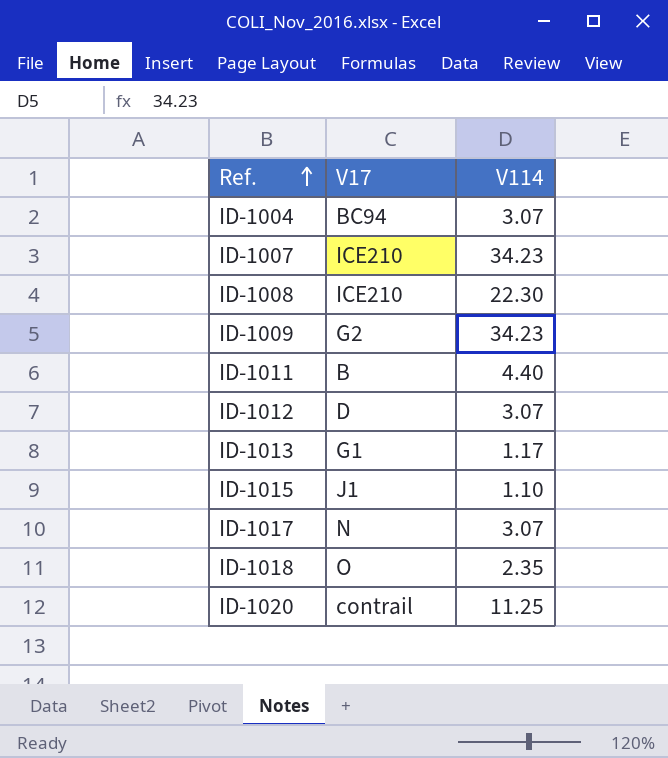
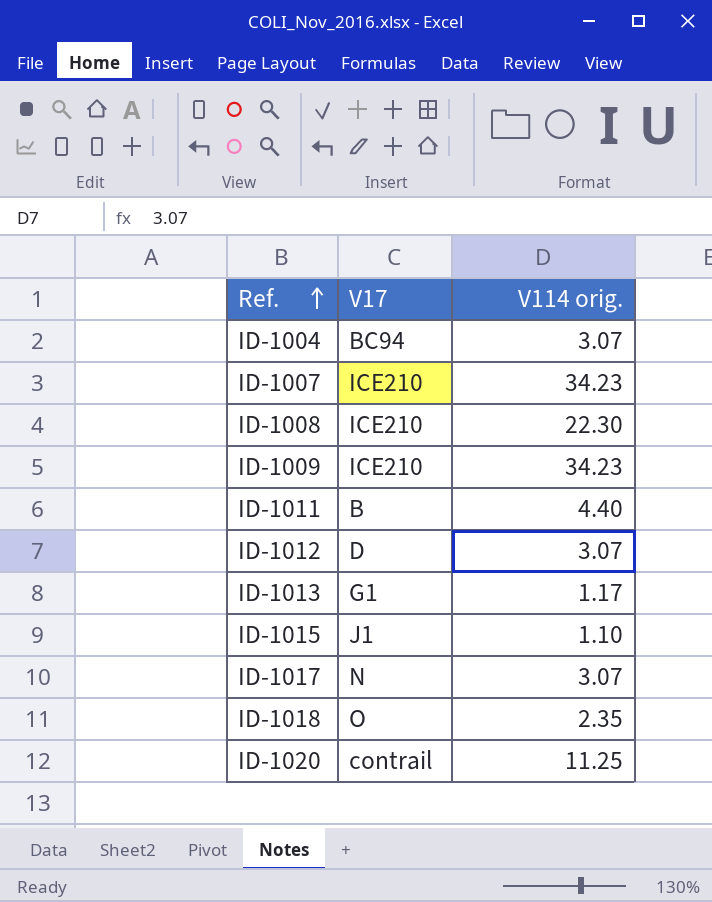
column name: V114 -> V114 orig.
ID-1009 | V17: G2 -> ICE210

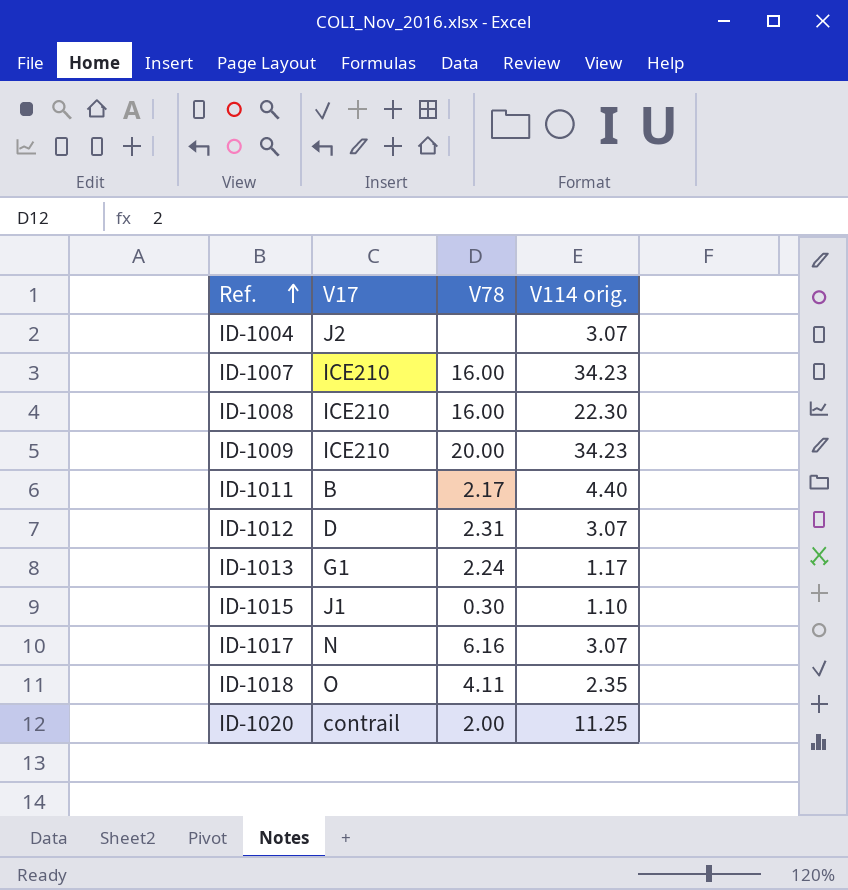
column V78 | position: none -> 3
ID-1004 | V17: BC94 -> J2

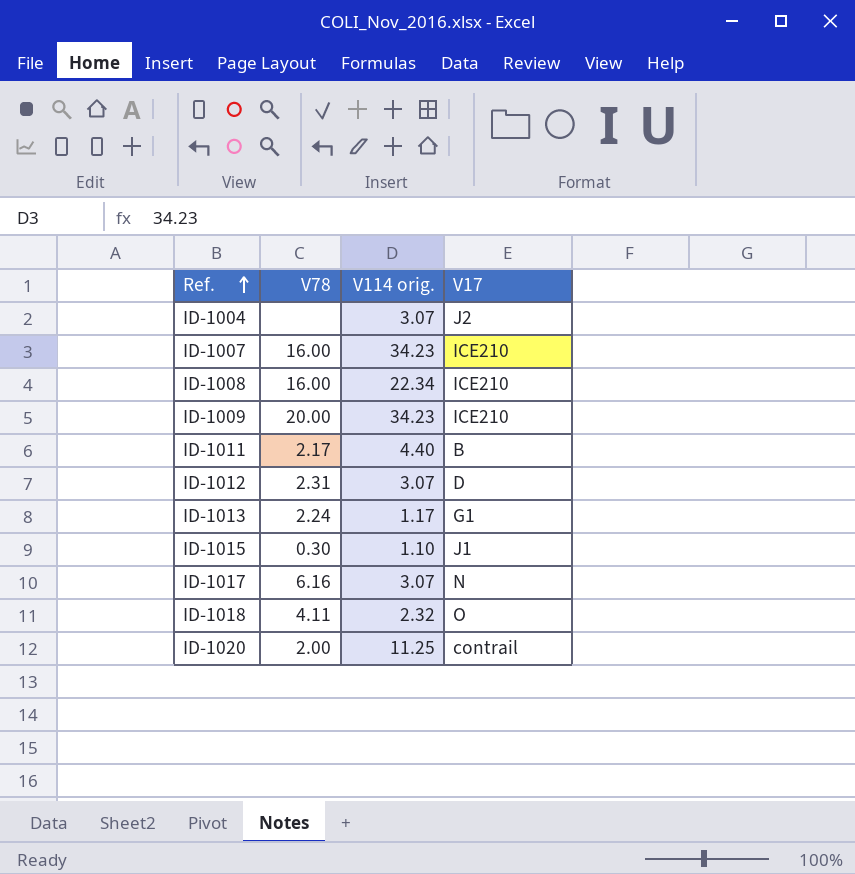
column V17 | position: 2 -> 4
ID-1008 | V114 orig.: 22.30 -> 22.34
ID-1018 | V114 orig.: 2.35 -> 2.32

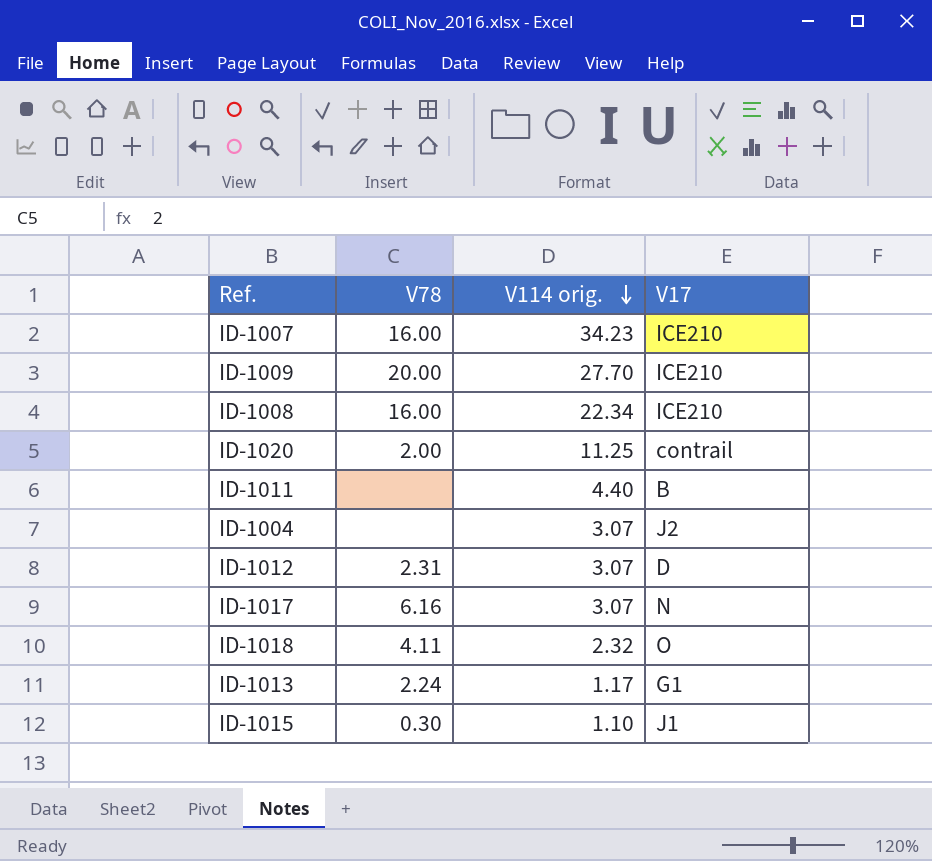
row order: Ref. ascending -> V114 orig. descending
ID-1009 | V114 orig.: 34.23 -> 27.70
ID-1011 | V78: 2.17 -> none

